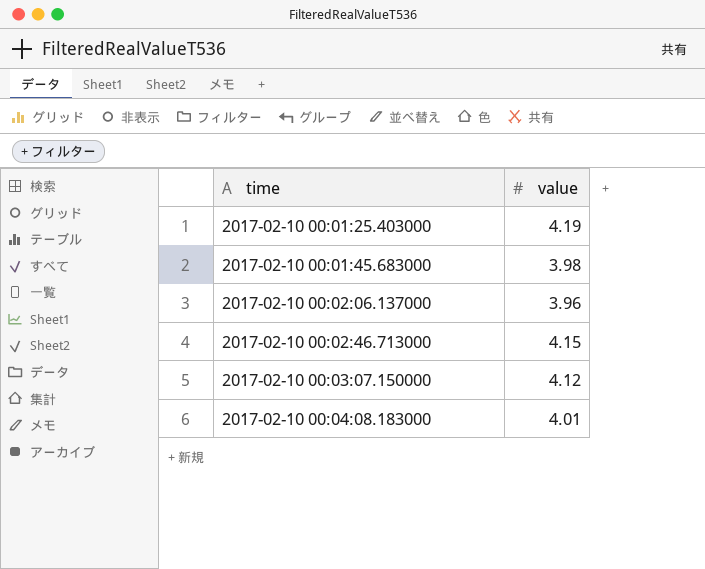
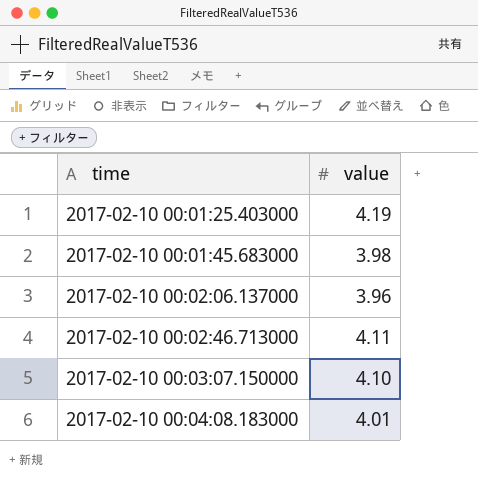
2017-02-10 00:02:46.713000 | value: 4.15 -> 4.11
2017-02-10 00:03:07.150000 | value: 4.12 -> 4.10

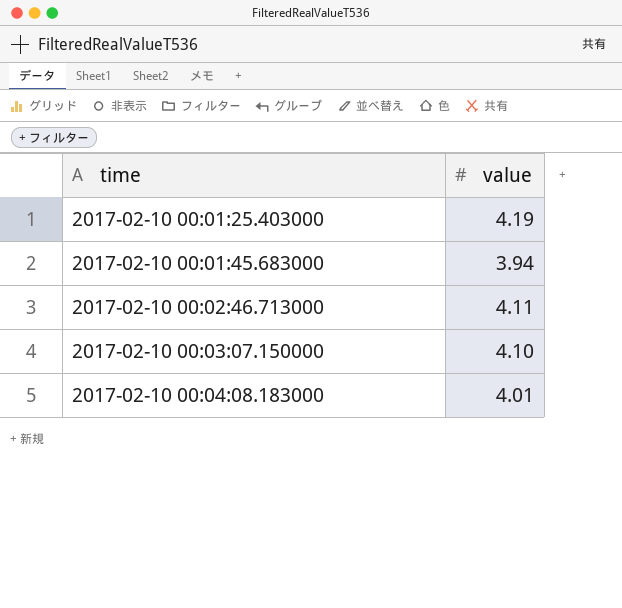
row 2017-02-10 00:02:06.137000: 3.96 -> none
2017-02-10 00:01:45.683000 | value: 3.98 -> 3.94

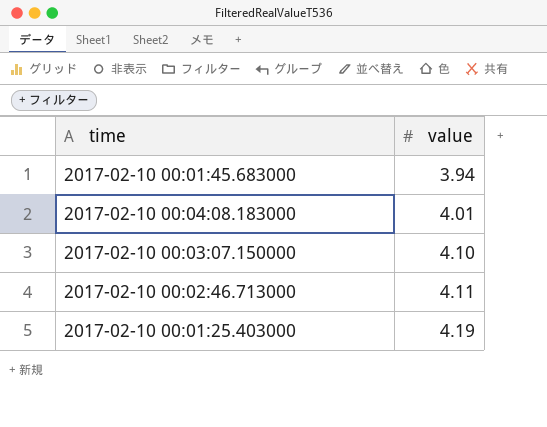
row order: time ascending -> value ascending

